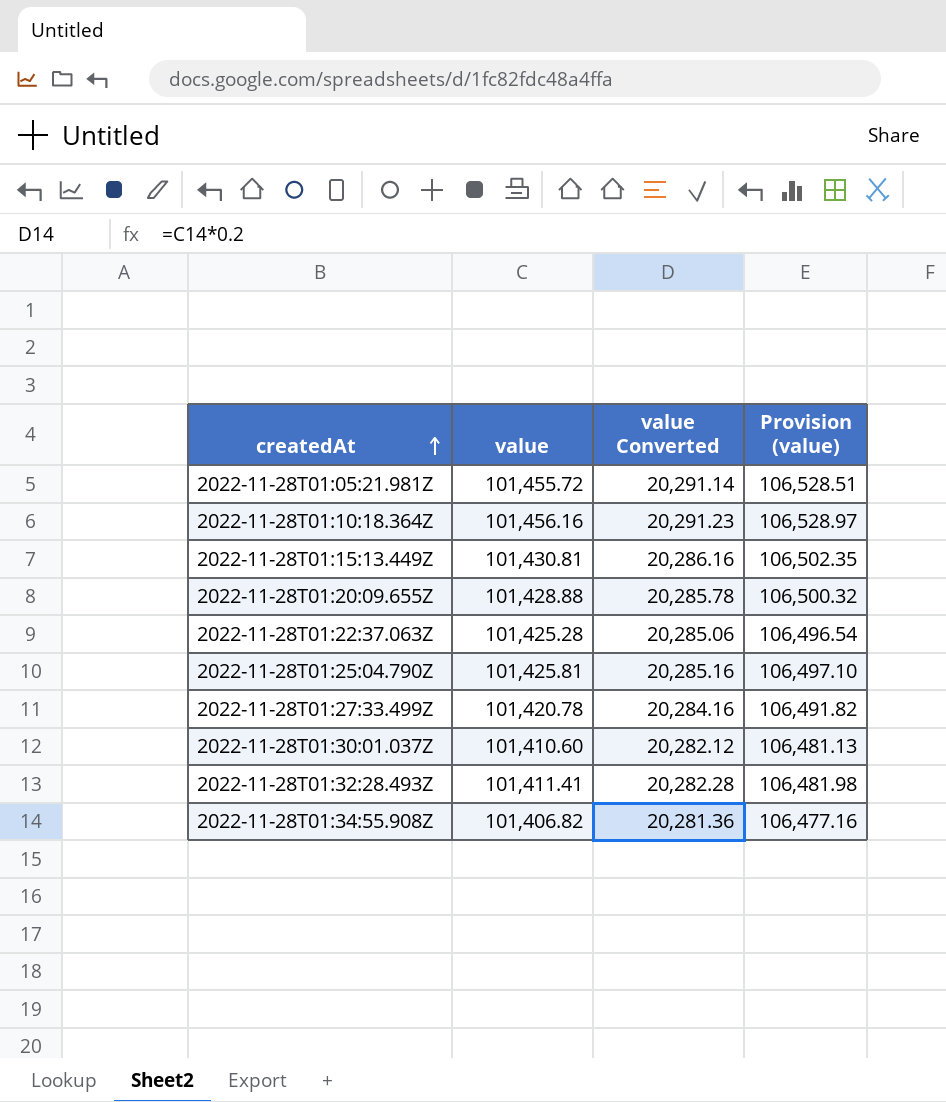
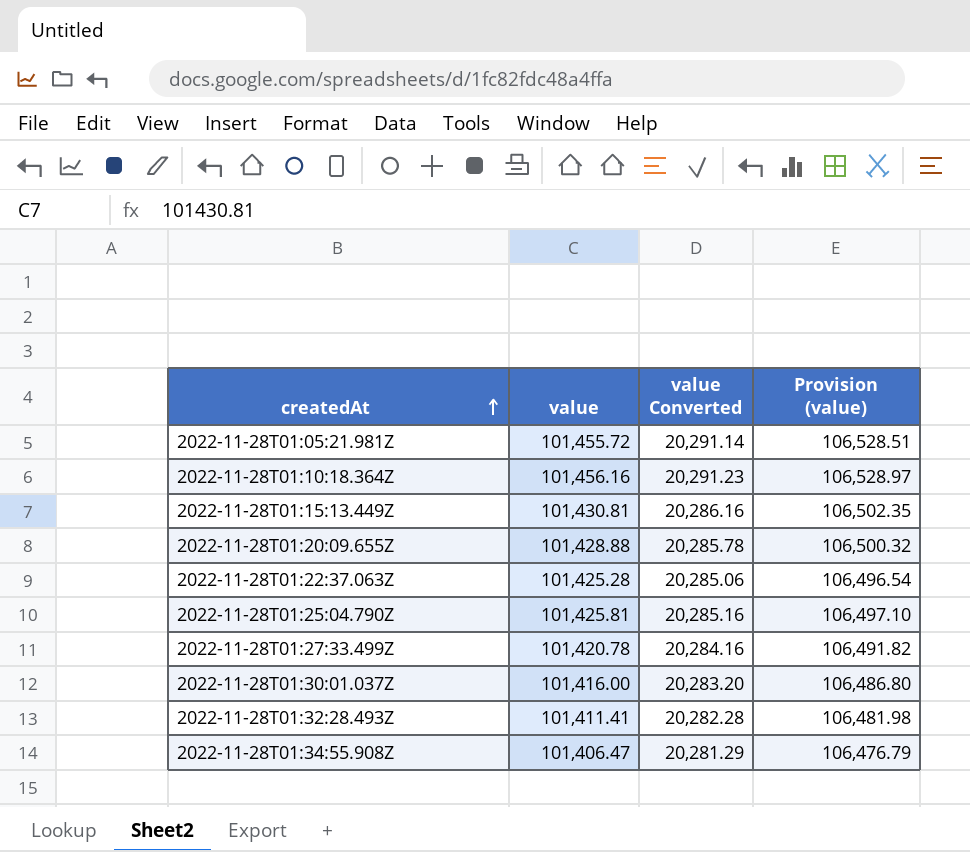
2022-11-28T01:30:01.037Z | value: 101,410.60 -> 101,416.00
2022-11-28T01:30:01.037Z | value Converted: 20,282.12 -> 20,283.20
2022-11-28T01:30:01.037Z | Provision (value): 106,481.13 -> 106,486.80
2022-11-28T01:34:55.908Z | value: 101,406.82 -> 101,406.47
2022-11-28T01:34:55.908Z | value Converted: 20,281.36 -> 20,281.29
2022-11-28T01:34:55.908Z | Provision (value): 106,477.16 -> 106,476.79

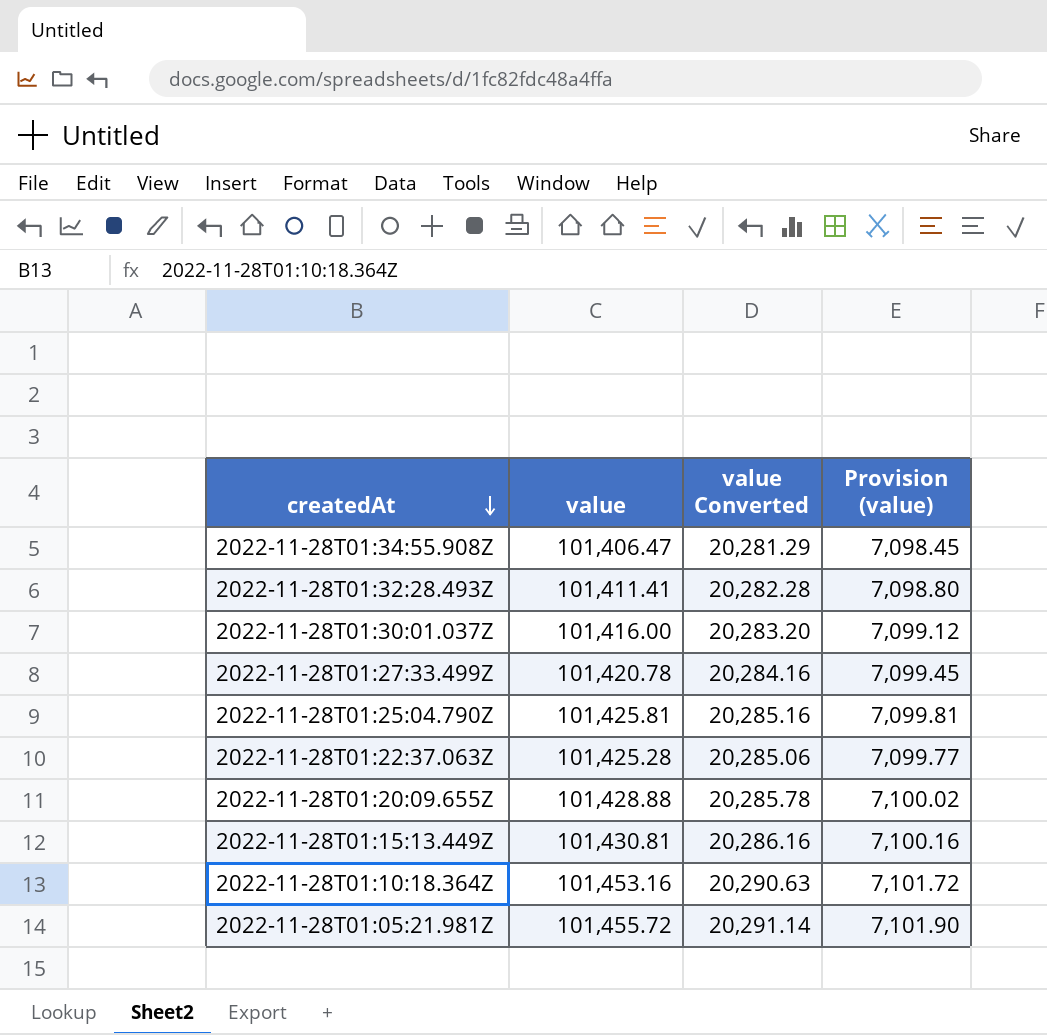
row order: createdAt ascending -> createdAt descending
column Provision (value) | formula: [value] * 1.05 -> [value] * 0.07
2022-11-28T01:10:18.364Z | value: 101,456.16 -> 101,453.16
2022-11-28T01:10:18.364Z | value Converted: 20,291.23 -> 20,290.63

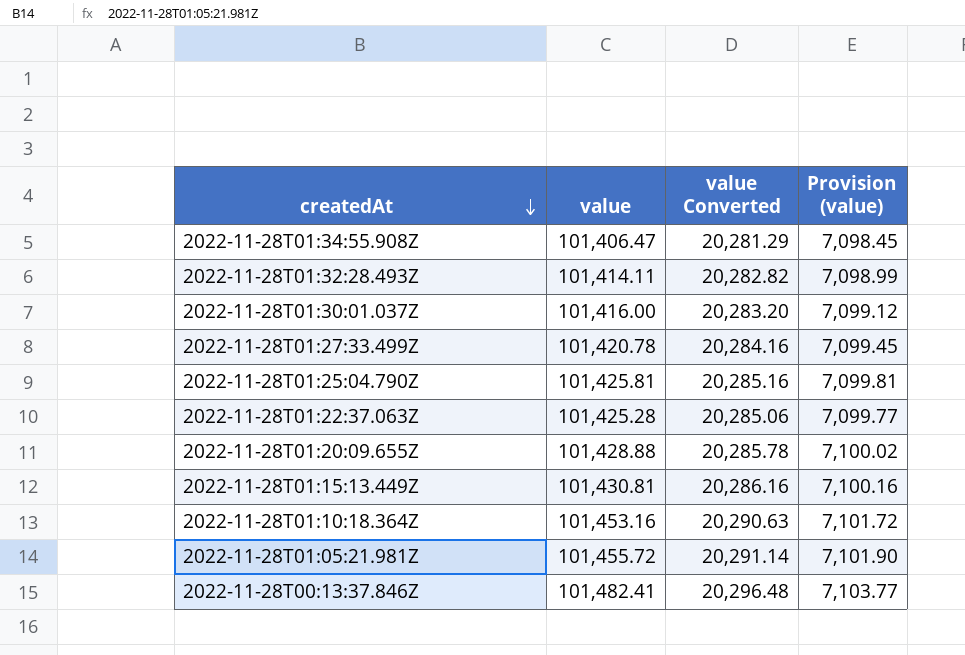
2022-11-28T01:32:28.493Z | value: 101,411.41 -> 101,414.11
2022-11-28T01:32:28.493Z | value Converted: 20,282.28 -> 20,282.82
2022-11-28T01:32:28.493Z | Provision (value): 7,098.80 -> 7,098.99
row 2022-11-28T00:13:37.846Z: none -> 101,482.41 | 20,296.48 | 7,103.77

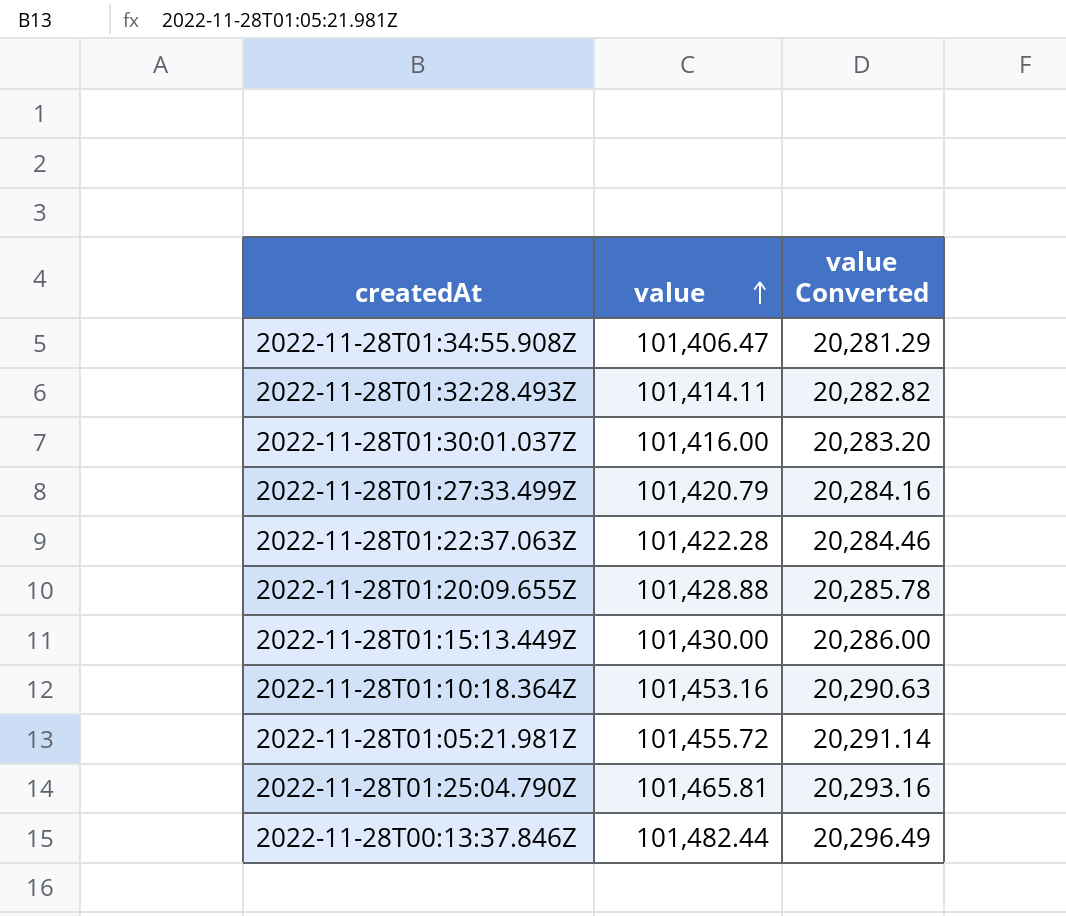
row order: createdAt descending -> value ascending
column Provision (value) | formula: [value] * 0.07 -> none
2022-11-28T01:27:33.499Z | value: 101,420.78 -> 101,420.79
2022-11-28T01:22:37.063Z | value: 101,425.28 -> 101,422.28
2022-11-28T01:22:37.063Z | value Converted: 20,285.06 -> 20,284.46
2022-11-28T01:15:13.449Z | value: 101,430.81 -> 101,430.00
2022-11-28T01:15:13.449Z | value Converted: 20,286.16 -> 20,286.00
2022-11-28T01:25:04.790Z | value: 101,425.81 -> 101,465.81
2022-11-28T01:25:04.790Z | value Converted: 20,285.16 -> 20,293.16
2022-11-28T00:13:37.846Z | value: 101,482.41 -> 101,482.44
2022-11-28T00:13:37.846Z | value Converted: 20,296.48 -> 20,296.49

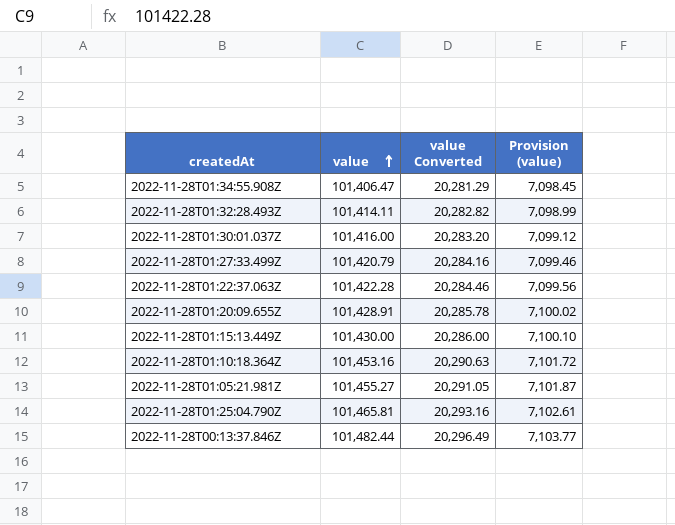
column Provision (value) | formula: none -> [value] * 0.07
2022-11-28T01:20:09.655Z | value: 101,428.88 -> 101,428.91
2022-11-28T01:05:21.981Z | value: 101,455.72 -> 101,455.27
2022-11-28T01:05:21.981Z | value Converted: 20,291.14 -> 20,291.05

